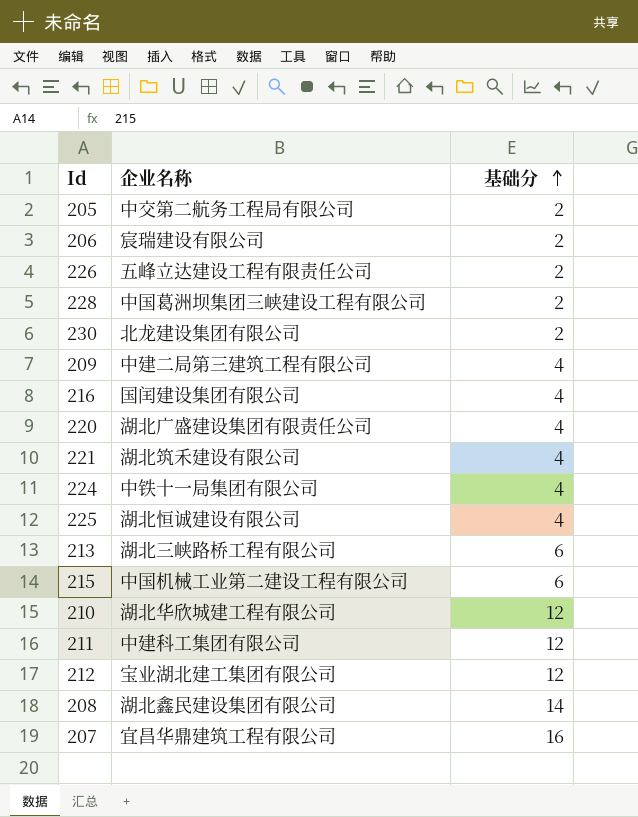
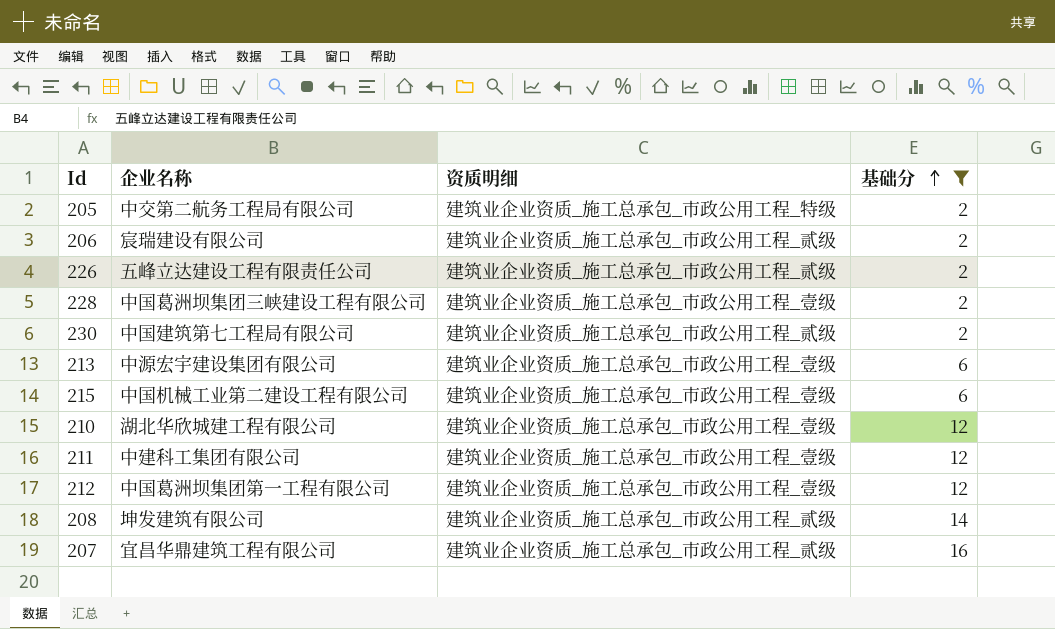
filter: none -> 基础分 != 4
column 资质明细 | position: none -> 3
230 | 企业名称: 北龙建设集团有限公司 -> 中国建筑第七工程局有限公司
213 | 企业名称: 湖北三峡路桥工程有限公司 -> 中源宏宇建设集团有限公司
212 | 企业名称: 宝业湖北建工集团有限公司 -> 中国葛洲坝集团第一工程有限公司
208 | 企业名称: 湖北鑫民建设集团有限公司 -> 坤发建筑有限公司

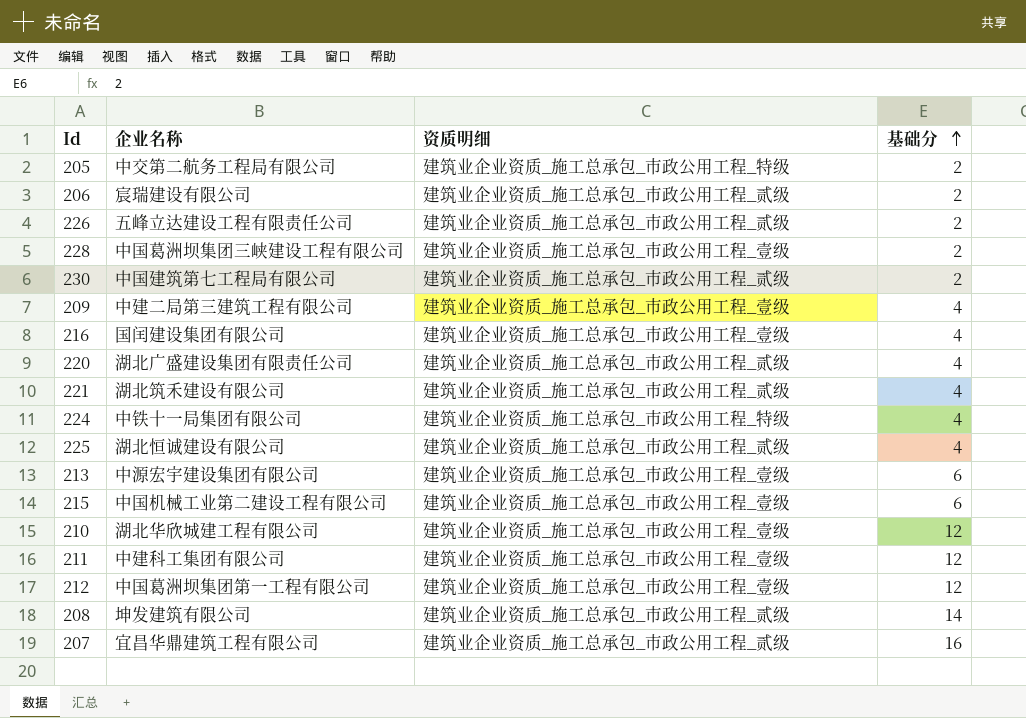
filter: 基础分 != 4 -> none

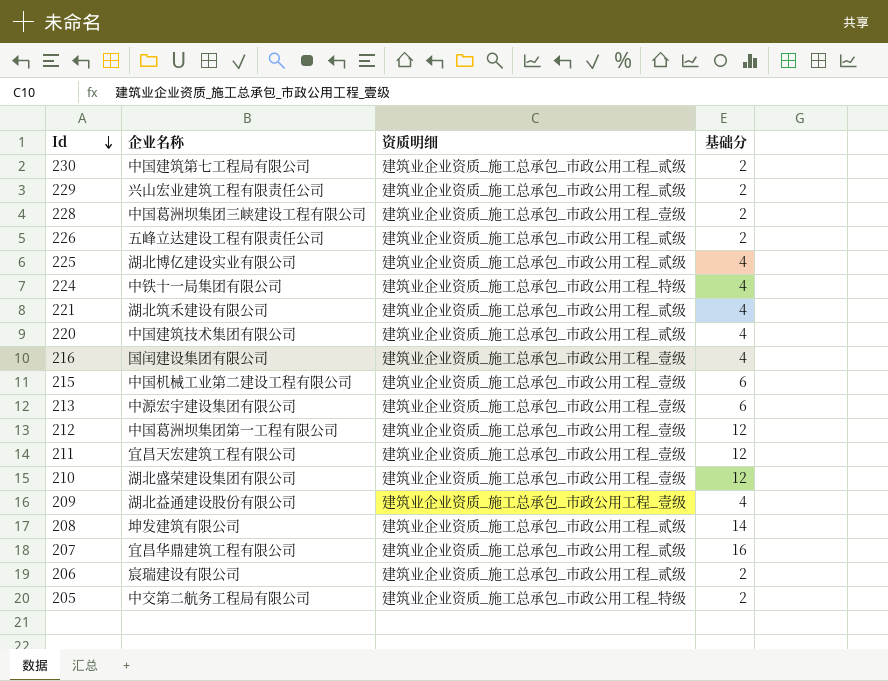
row order: 基础分 ascending -> Id descending
row 229: none -> 兴山宏业建筑工程有限责任公司 | 建筑业企业资质_施工总承包_市政公用工程_贰级 | 2
225 | 企业名称: 湖北恒诚建设有限公司 -> 湖北博亿建设实业有限公司
220 | 企业名称: 湖北广盛建设集团有限责任公司 -> 中国建筑技术集团有限公司
211 | 企业名称: 中建科工集团有限公司 -> 宜昌天宏建筑工程有限公司
210 | 企业名称: 湖北华欣城建工程有限公司 -> 湖北盛荣建设集团有限公司
209 | 企业名称: 中建二局第三建筑工程有限公司 -> 湖北益通建设股份有限公司

